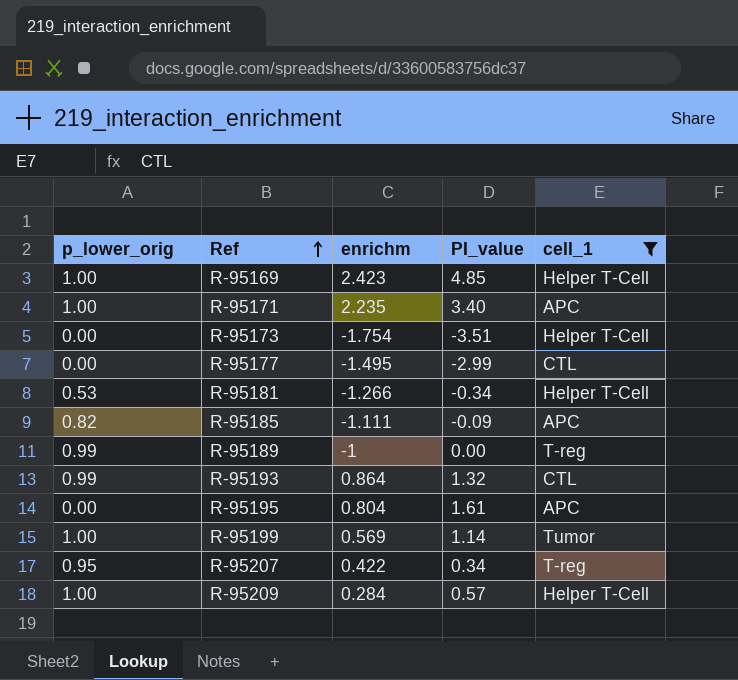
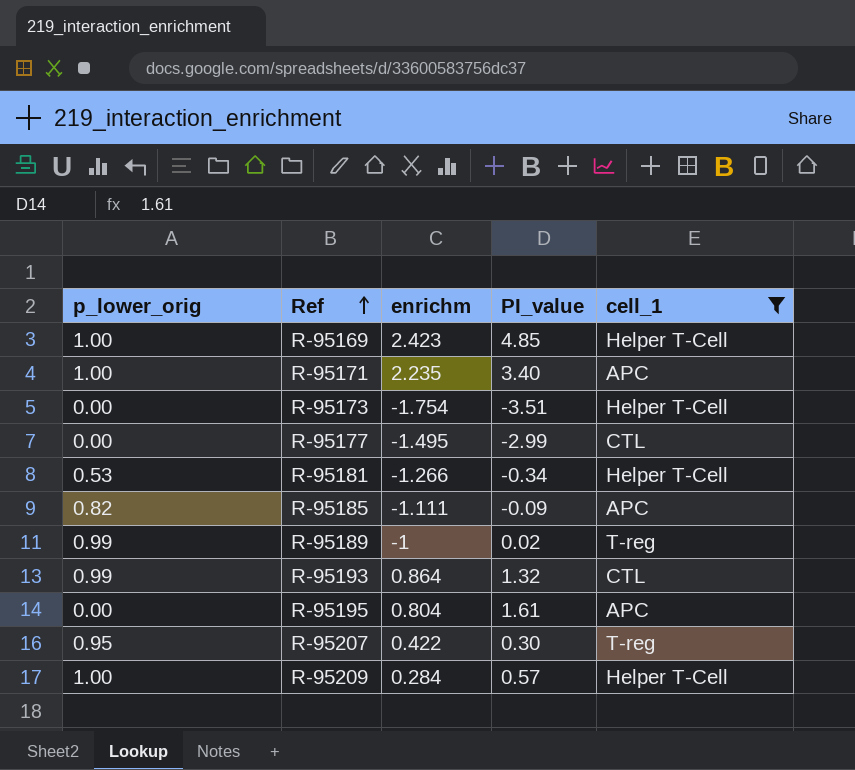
row R-95199: 1.00 | 0.569 | 1.14 | Tumor -> none
R-95189 | PI_value: 0.00 -> 0.02
R-95207 | PI_value: 0.34 -> 0.30

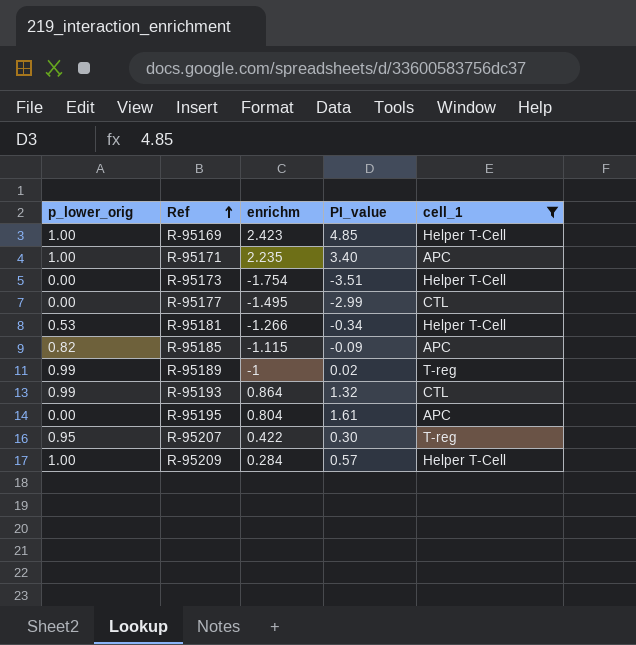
R-95185 | enrichm: -1.111 -> -1.115

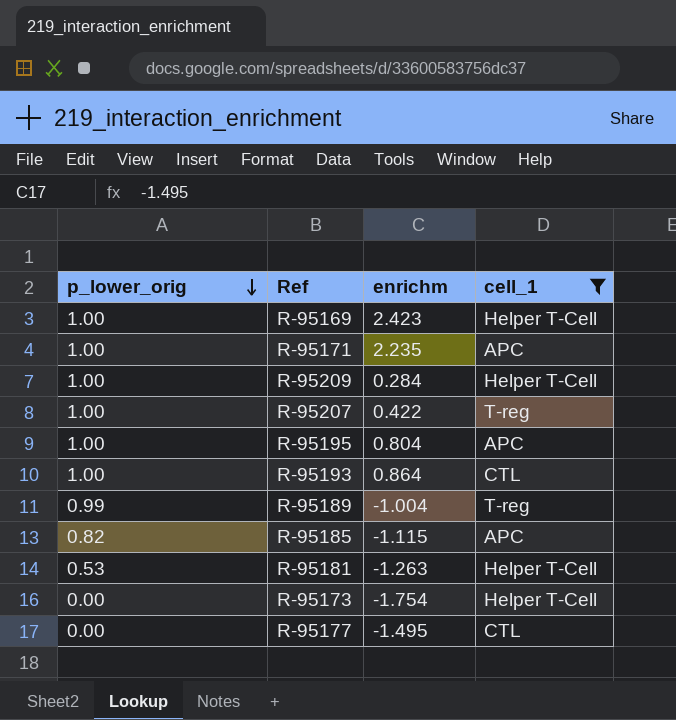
row order: Ref ascending -> p_lower_orig descending
column PI_value | position: 4 -> none
R-95207 | p_lower_orig: 0.95 -> 1.00
R-95195 | p_lower_orig: 0.00 -> 1.00
R-95193 | p_lower_orig: 0.99 -> 1.00
R-95189 | enrichm: -1 -> -1.004
R-95181 | enrichm: -1.266 -> -1.263

